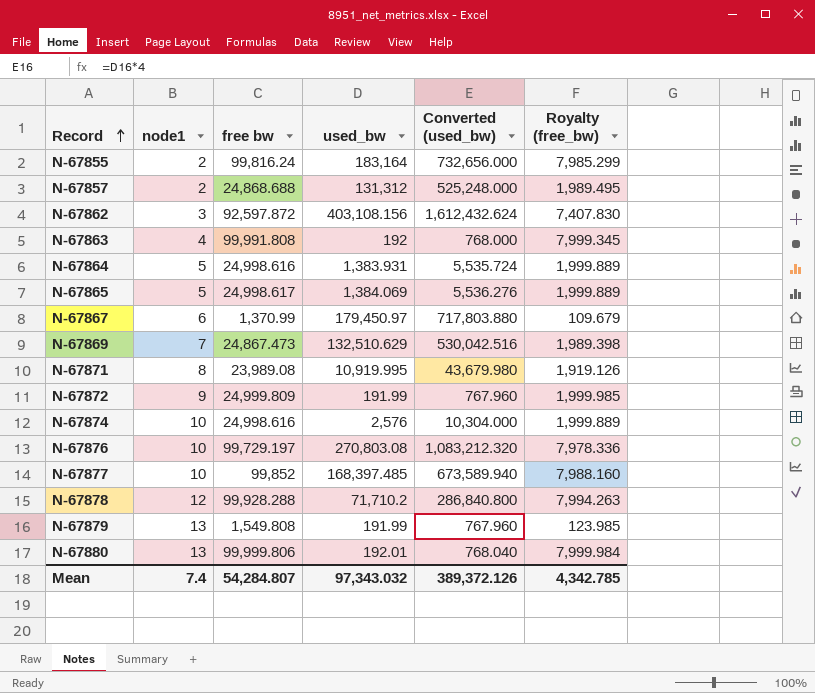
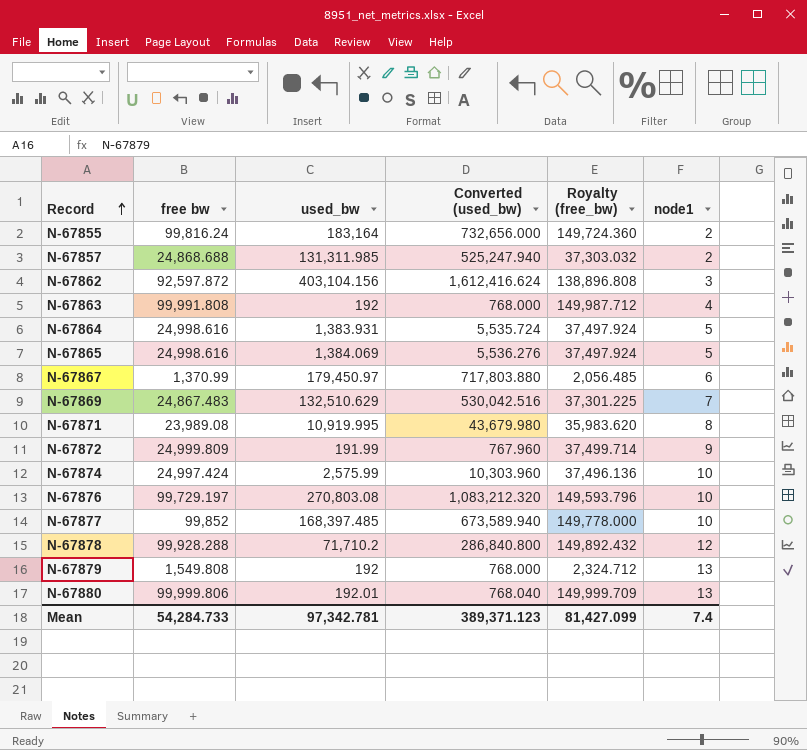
column Royalty (free_bw) | formula: [free bw] * 0.08 -> [free bw] * 1.5
column node1 | position: 2 -> 6
N-67857 | used_bw: 131,312 -> 131,311.985
N-67857 | Converted (used_bw): 525,248.000 -> 525,247.940
N-67862 | used_bw: 403,108.156 -> 403,104.156
N-67862 | Converted (used_bw): 1,612,432.624 -> 1,612,416.624
N-67865 | free bw: 24,998.617 -> 24,998.616
N-67869 | free bw: 24,867.473 -> 24,867.483
N-67874 | free bw: 24,998.616 -> 24,997.424
N-67874 | used_bw: 2,576 -> 2,575.99
N-67874 | Converted (used_bw): 10,304.000 -> 10,303.960
N-67879 | used_bw: 191.99 -> 192
N-67879 | Converted (used_bw): 767.960 -> 768.000
Mean | free bw: 54,284.807 -> 54,284.733
Mean | used_bw: 97,343.032 -> 97,342.781
Mean | Converted (used_bw): 389,372.126 -> 389,371.123
Mean | Royalty (free_bw): 4,342.785 -> 81,427.099

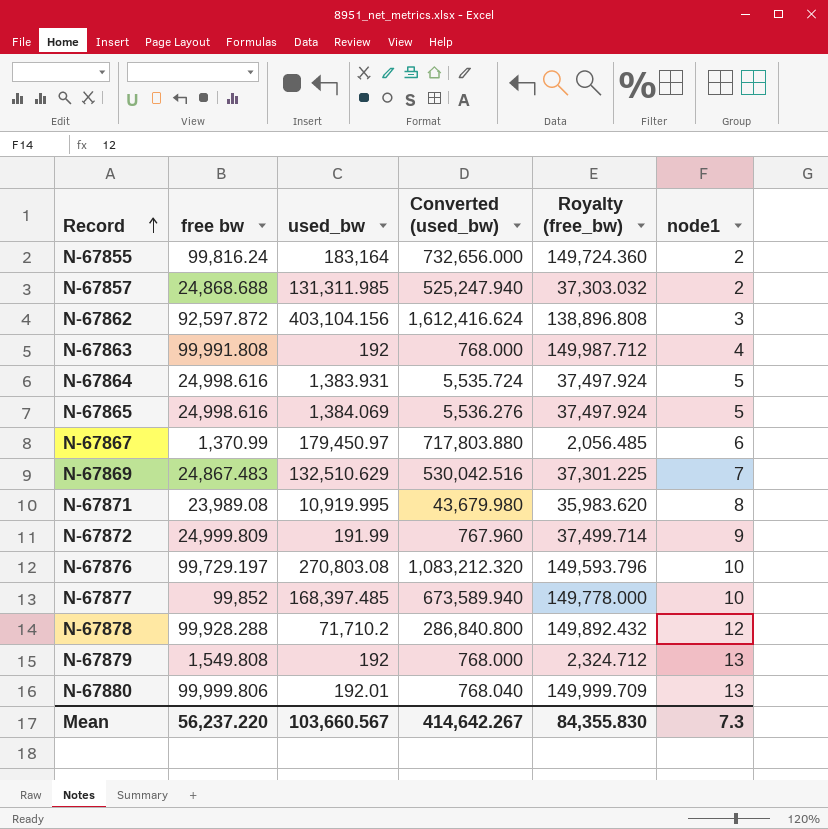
row N-67874: 24,997.424 | 2,575.99 | 10,303.960 | 37,496.136 | 10 -> none
Mean | free bw: 54,284.733 -> 56,237.220
Mean | used_bw: 97,342.781 -> 103,660.567
Mean | Converted (used_bw): 389,371.123 -> 414,642.267
Mean | Royalty (free_bw): 81,427.099 -> 84,355.830
Mean | node1: 7.4 -> 7.3

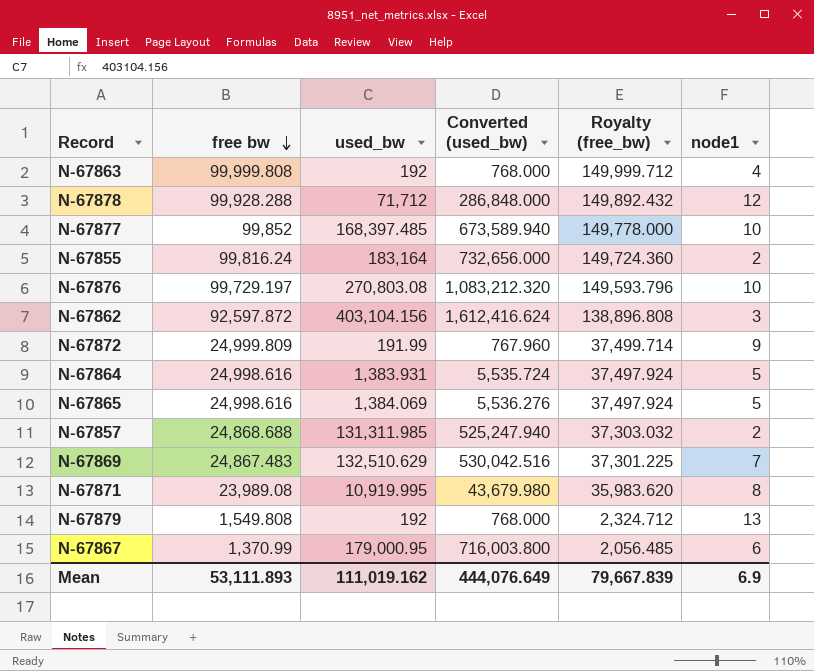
row order: Record ascending -> free bw descending
row N-67880: 99,999.806 | 192.01 | 768.040 | 149,999.709 | 13 -> none
N-67863 | free bw: 99,991.808 -> 99,999.808
N-67863 | Royalty (free_bw): 149,987.712 -> 149,999.712
N-67878 | used_bw: 71,710.2 -> 71,712
N-67878 | Converted (used_bw): 286,840.800 -> 286,848.000
N-67867 | used_bw: 179,450.97 -> 179,000.95
N-67867 | Converted (used_bw): 717,803.880 -> 716,003.800
Mean | free bw: 56,237.220 -> 53,111.893
Mean | used_bw: 103,660.567 -> 111,019.162
Mean | Converted (used_bw): 414,642.267 -> 444,076.649
Mean | Royalty (free_bw): 84,355.830 -> 79,667.839
Mean | node1: 7.3 -> 6.9

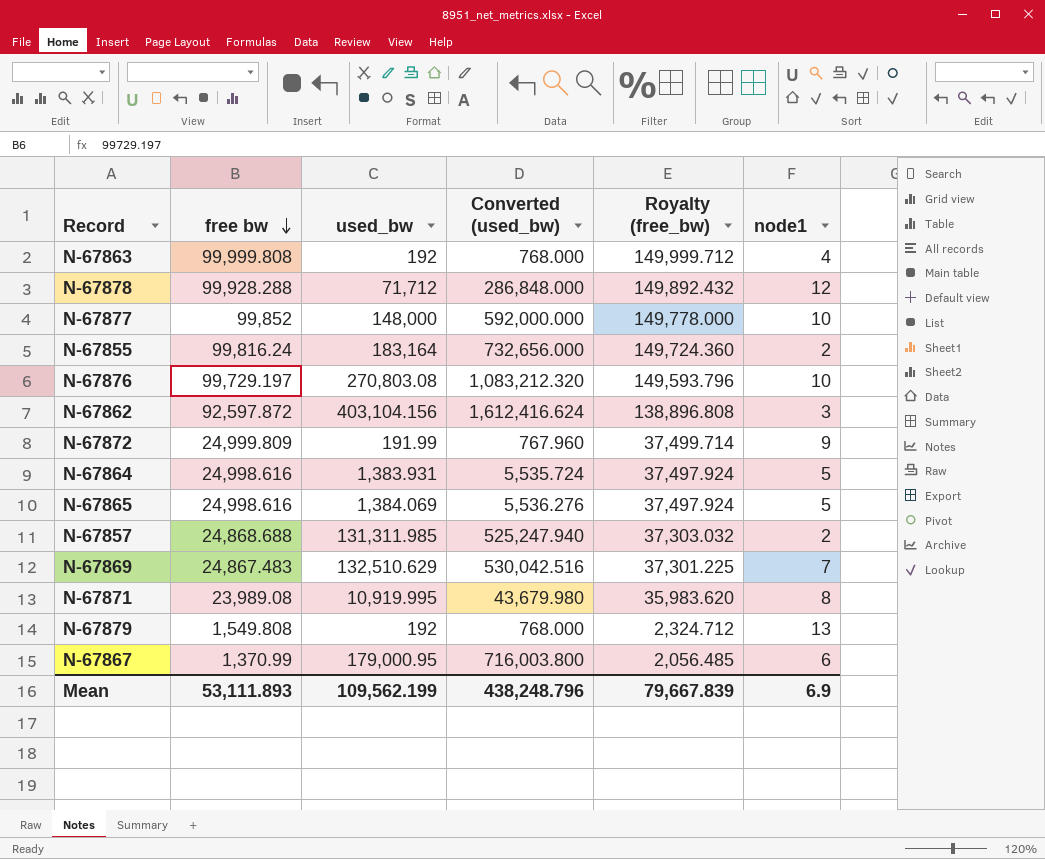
N-67877 | used_bw: 168,397.485 -> 148,000
N-67877 | Converted (used_bw): 673,589.940 -> 592,000.000
Mean | used_bw: 111,019.162 -> 109,562.199
Mean | Converted (used_bw): 444,076.649 -> 438,248.796

